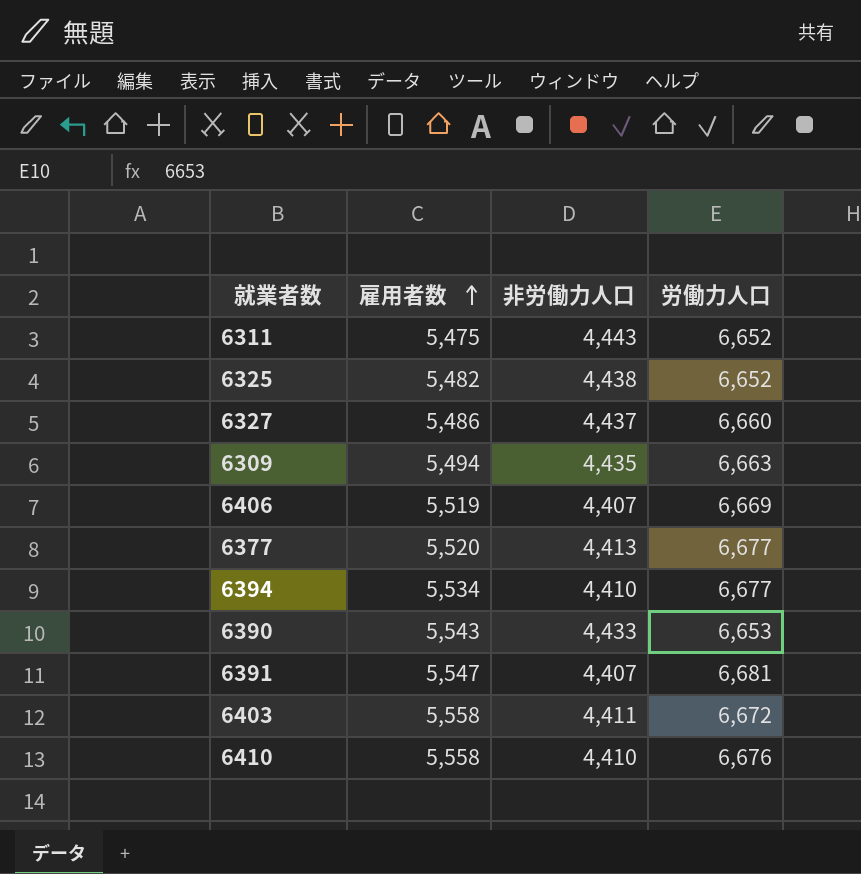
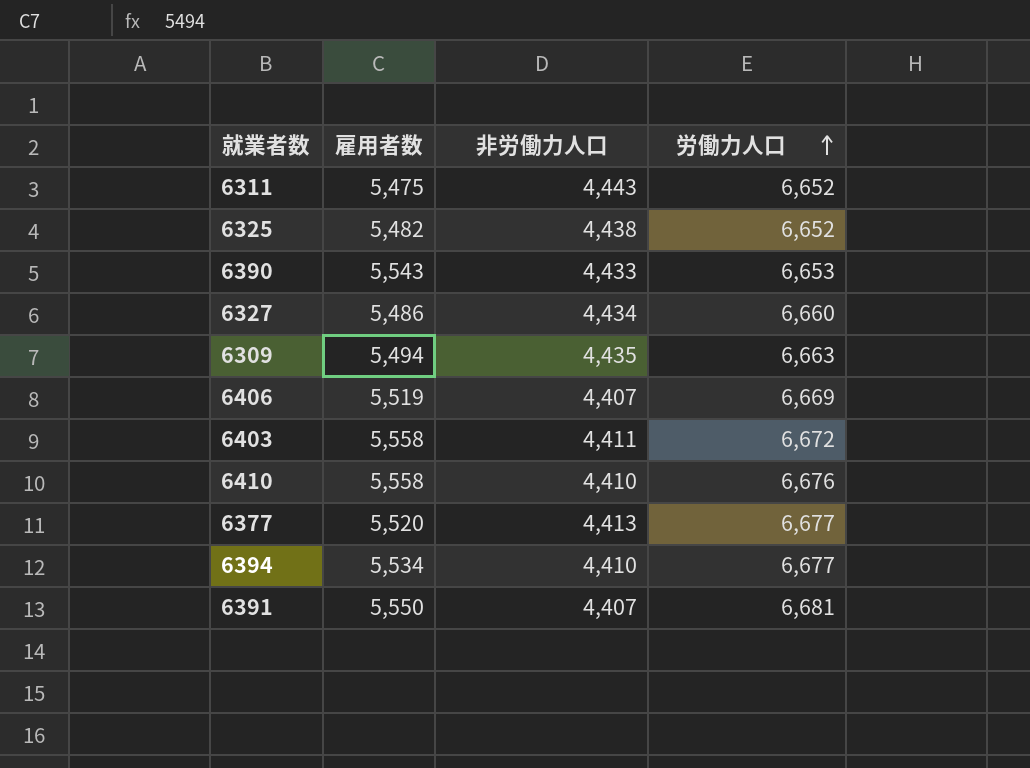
row order: 雇用者数 ascending -> 労働力人口 ascending
6327 | 非労働力人口: 4,437 -> 4,434
6391 | 雇用者数: 5,547 -> 5,550

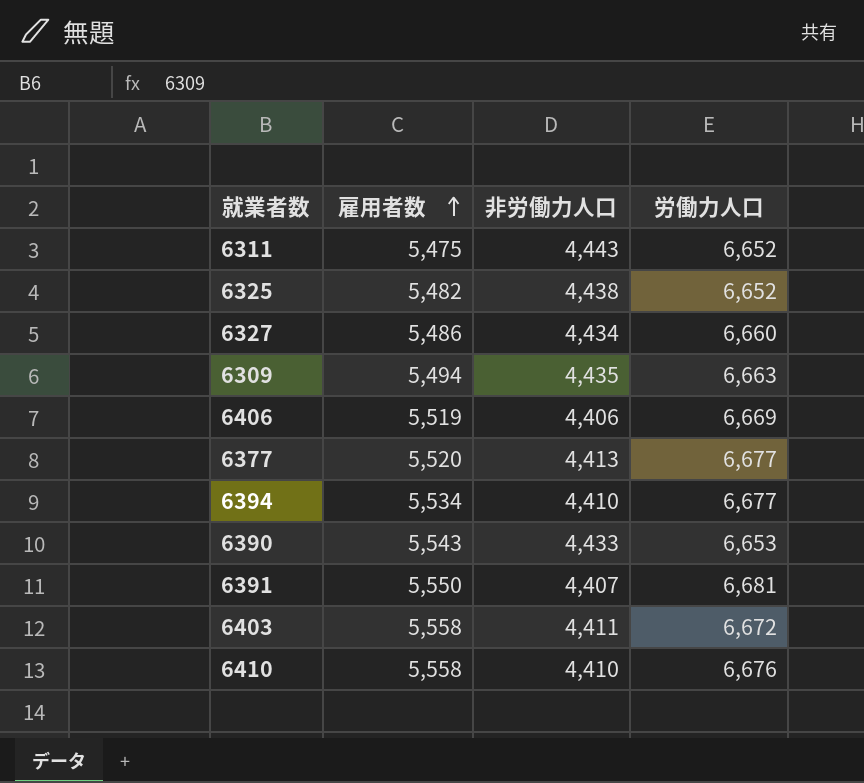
row order: 労働力人口 ascending -> 雇用者数 ascending
6406 | 非労働力人口: 4,407 -> 4,406

